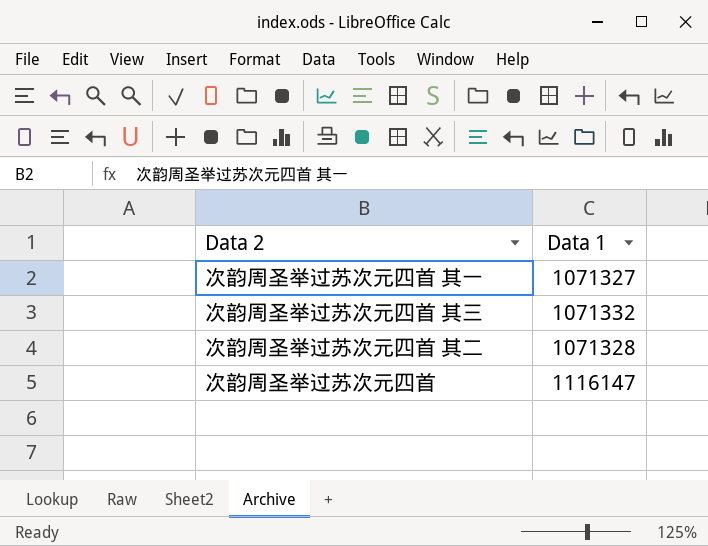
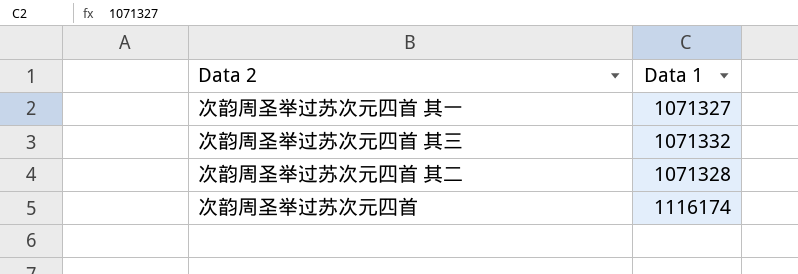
次韵周圣举过苏次元四首 | Data 1: 1116147 -> 1116174

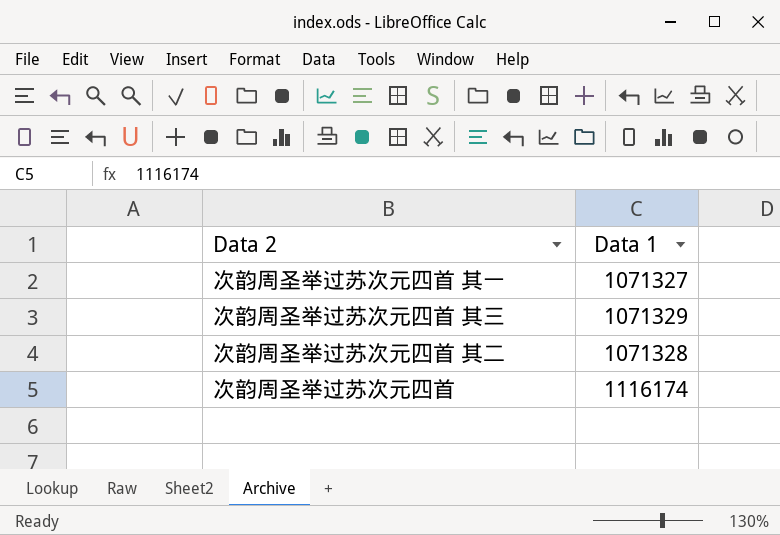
次韵周圣举过苏次元四首 其三 | Data 1: 1071332 -> 1071329

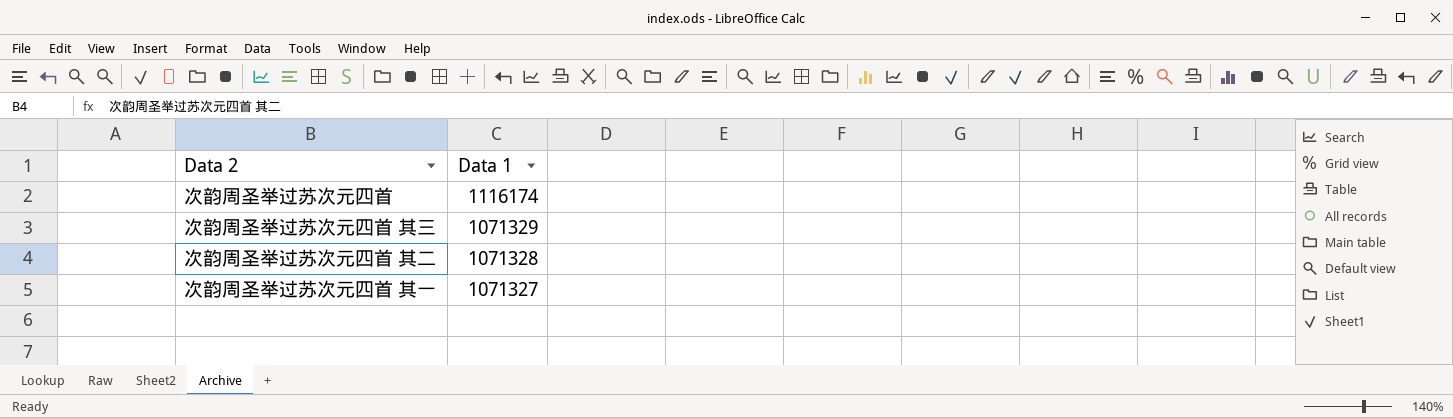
row order: none -> Data 1 descending

